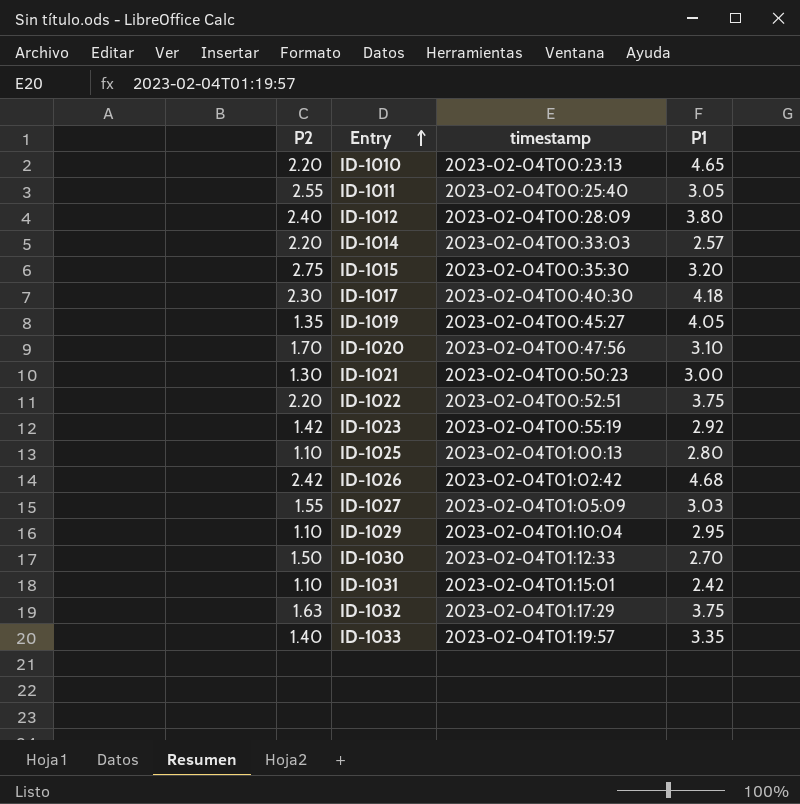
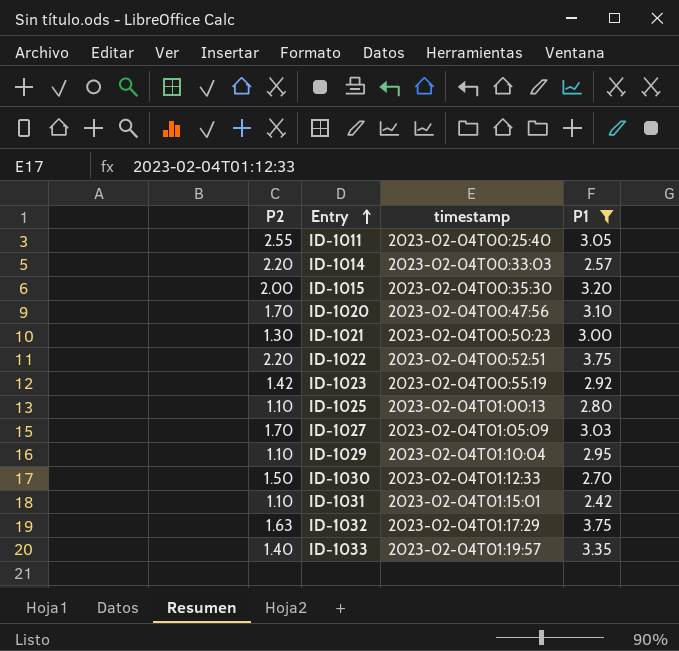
filter: none -> P1 <= 3.75
ID-1015 | P2: 2.75 -> 2.00
ID-1027 | P2: 1.55 -> 1.70

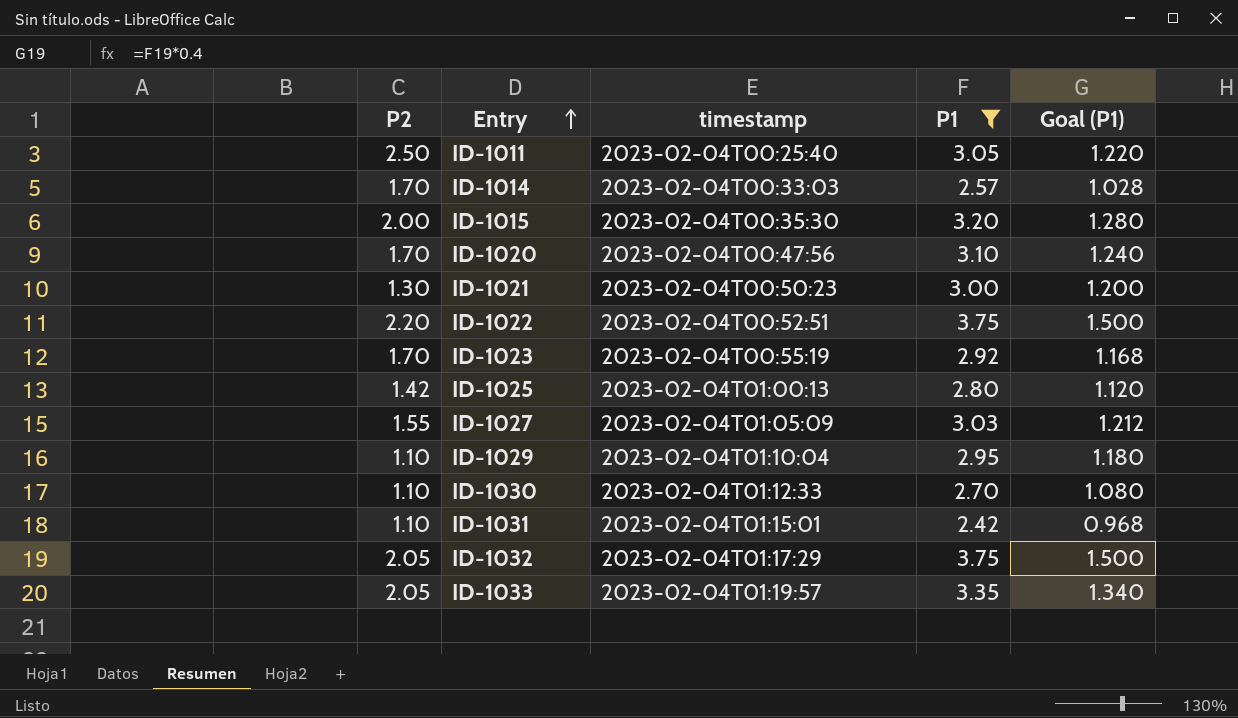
column Goal (P1) | formula: none -> [P1] * 0.4
ID-1011 | P2: 2.55 -> 2.50
ID-1014 | P2: 2.20 -> 1.70
ID-1023 | P2: 1.42 -> 1.70
ID-1025 | P2: 1.10 -> 1.42
ID-1027 | P2: 1.70 -> 1.55
ID-1030 | P2: 1.50 -> 1.10
ID-1032 | P2: 1.63 -> 2.05
ID-1033 | P2: 1.40 -> 2.05

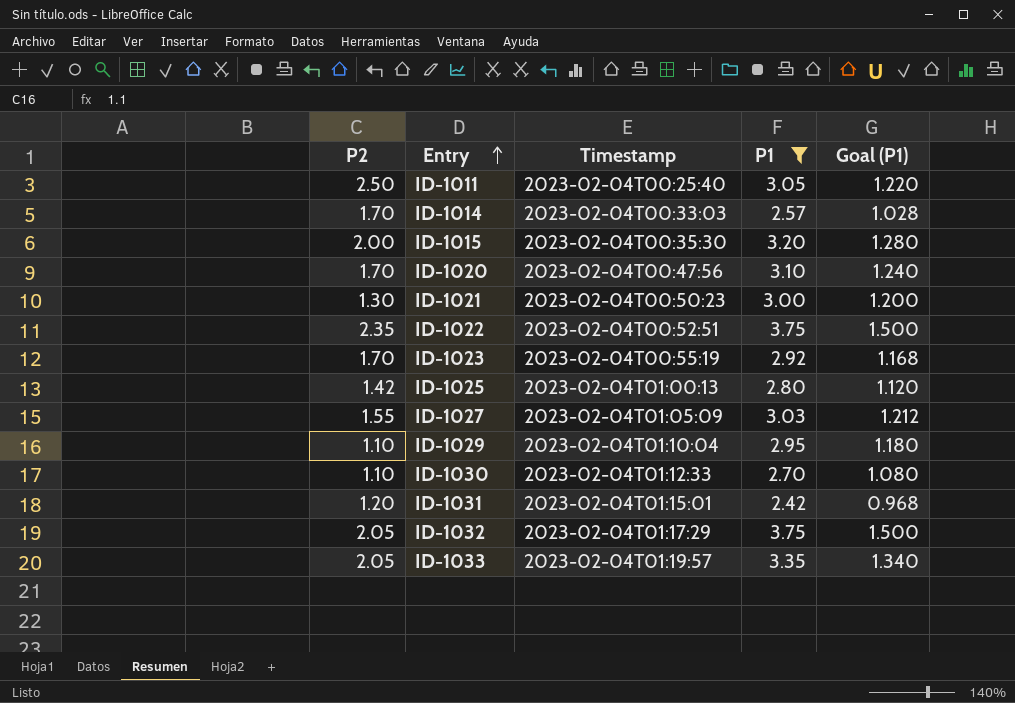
column name: timestamp -> Timestamp
ID-1022 | P2: 2.20 -> 2.35
ID-1031 | P2: 1.10 -> 1.20

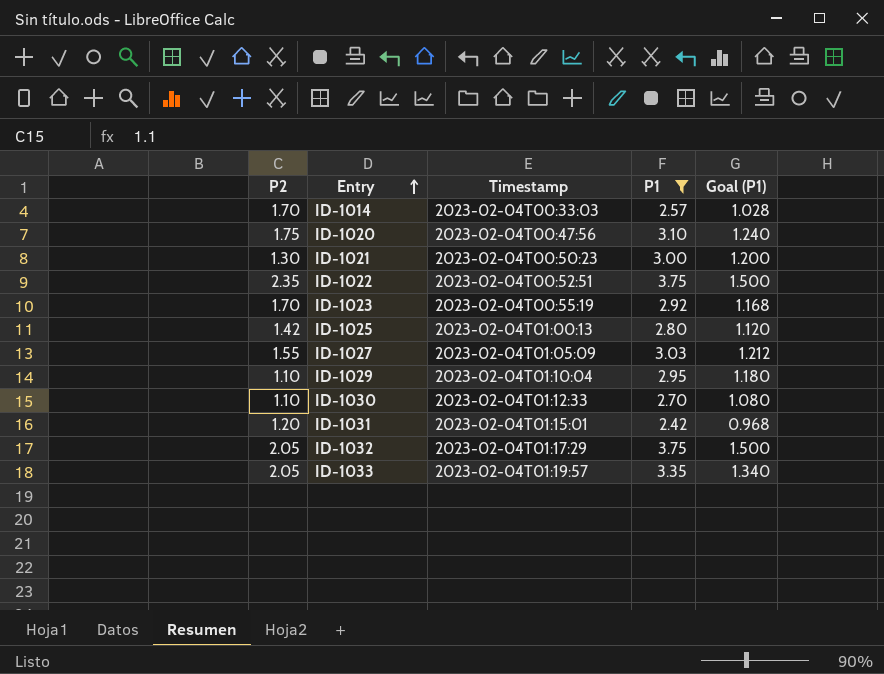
row ID-1011: 2.50 | 2023-02-04T00:25:40 | 3.05 | 1.220 -> none
row ID-1015: 2.00 | 2023-02-04T00:35:30 | 3.20 | 1.280 -> none
ID-1020 | P2: 1.70 -> 1.75

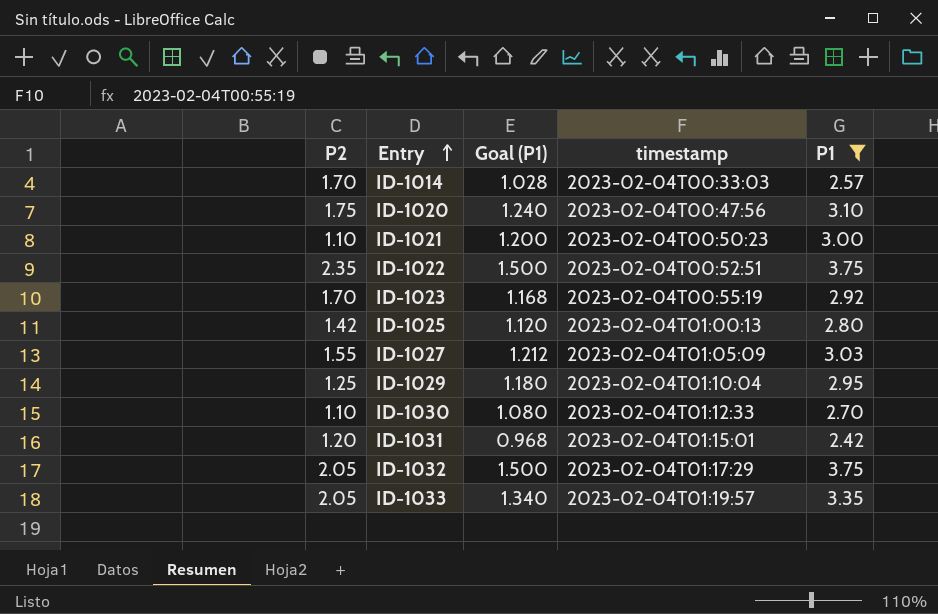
column Goal (P1) | position: 5 -> 3
column name: Timestamp -> timestamp
ID-1021 | P2: 1.30 -> 1.10
ID-1029 | P2: 1.10 -> 1.25

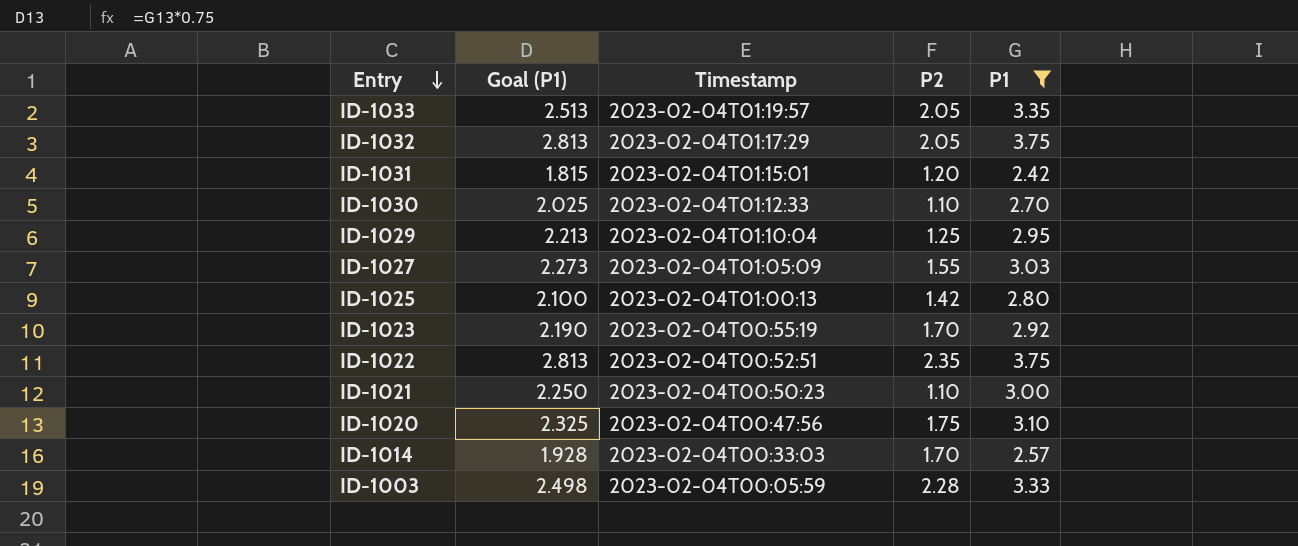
row order: Entry ascending -> Entry descending
column Goal (P1) | formula: [P1] * 0.4 -> [P1] * 0.75
column name: timestamp -> Timestamp
column P2 | position: 1 -> 4
row ID-1003: none -> 2.498 | 2023-02-04T00:05:59 | 2.28 | 3.33

